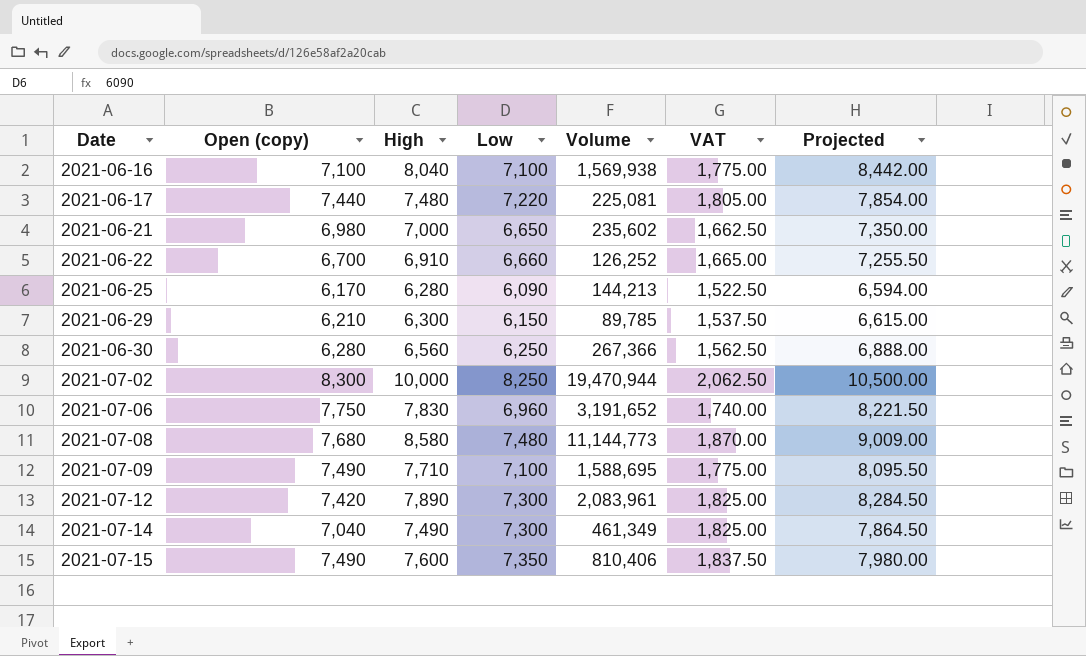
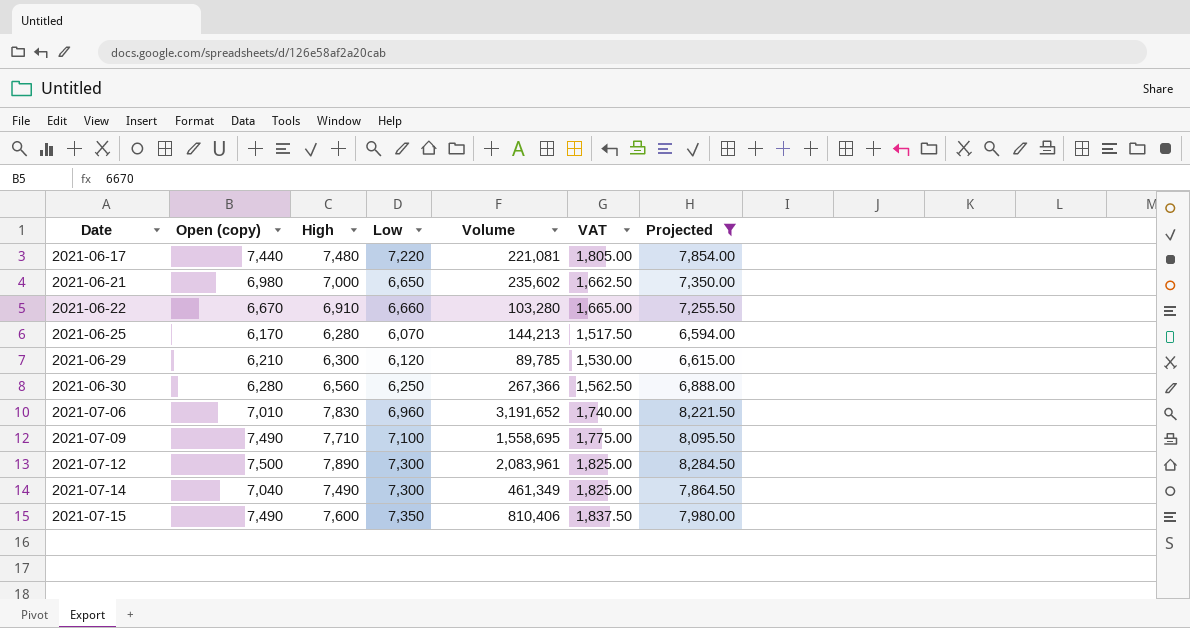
filter: none -> Projected <= 8,284.50
2021-06-17 | Volume: 225,081 -> 221,081
2021-06-22 | Open (copy): 6,700 -> 6,670
2021-06-22 | Volume: 126,252 -> 103,280
2021-06-25 | Low: 6,090 -> 6,070
2021-06-25 | VAT: 1,522.50 -> 1,517.50
2021-06-29 | Low: 6,150 -> 6,120
2021-06-29 | VAT: 1,537.50 -> 1,530.00
2021-07-06 | Open (copy): 7,750 -> 7,010
2021-07-09 | Volume: 1,588,695 -> 1,558,695
2021-07-12 | Open (copy): 7,420 -> 7,500

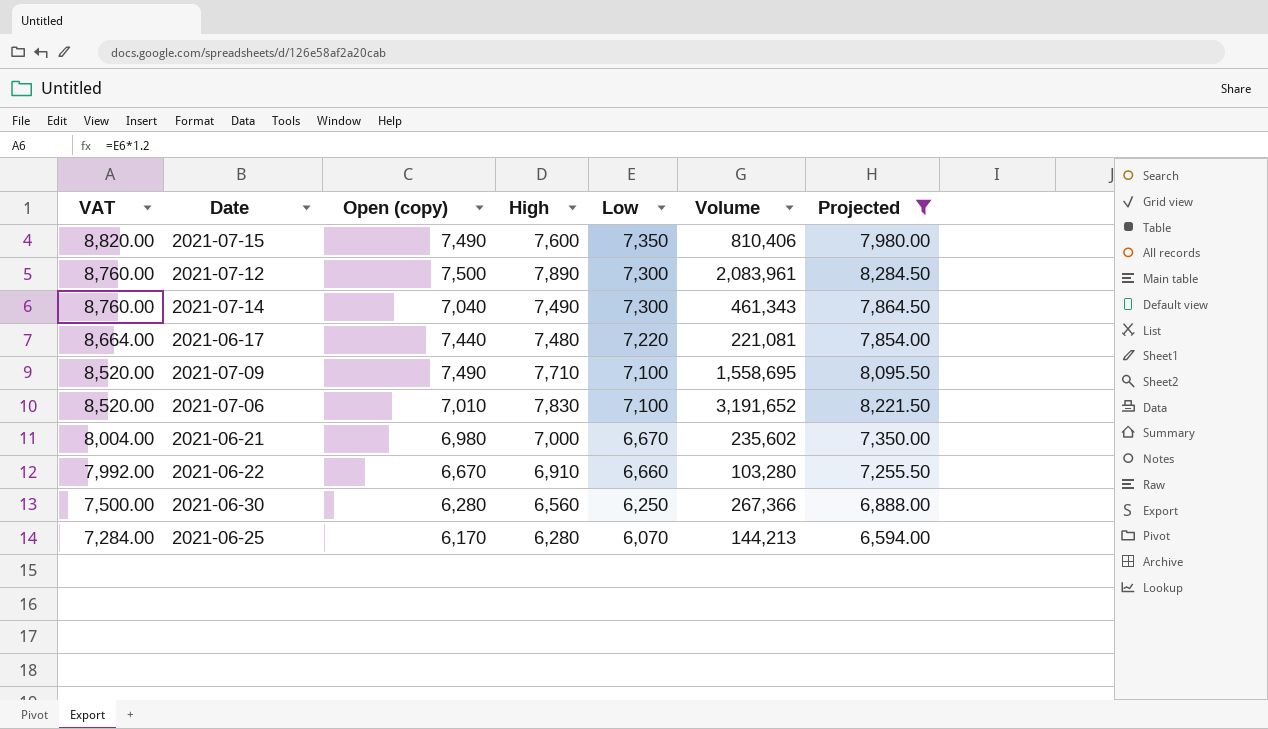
row order: Date ascending -> VAT descending
column VAT | formula: [Low] * 0.25 -> [Low] * 1.2
column VAT | position: 6 -> 1
row 2021-06-29: 6,210 | 6,300 | 6,120 | 89,785 | 1,530.00 | 6,615.00 -> none
2021-07-14 | Volume: 461,349 -> 461,343
2021-07-06 | Low: 6,960 -> 7,100
2021-06-21 | Low: 6,650 -> 6,670

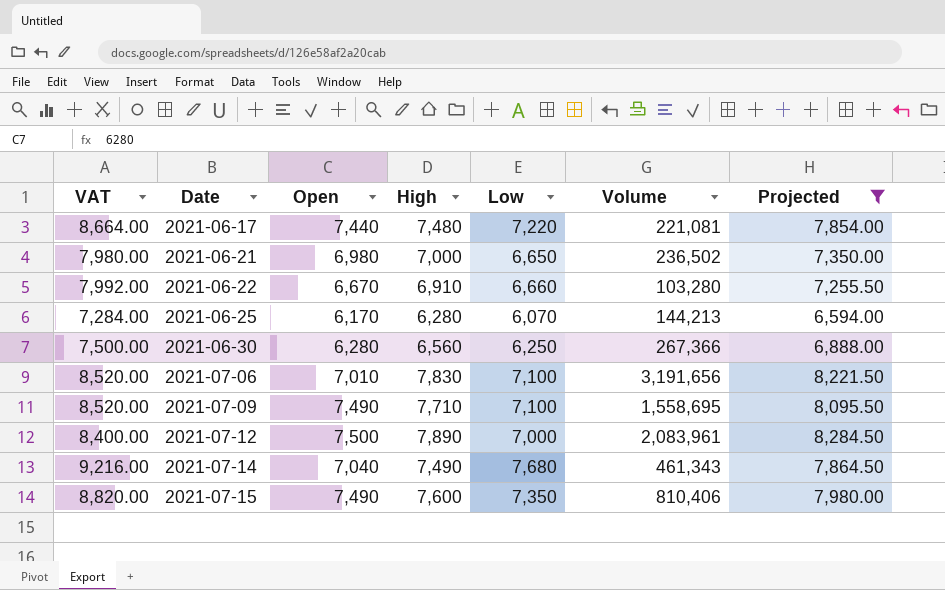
row order: VAT descending -> Date ascending
column name: Open (copy) -> Open
2021-06-21 | VAT: 8,004.00 -> 7,980.00
2021-06-21 | Low: 6,670 -> 6,650
2021-06-21 | Volume: 235,602 -> 236,502
2021-07-06 | Volume: 3,191,652 -> 3,191,656
2021-07-12 | VAT: 8,760.00 -> 8,400.00
2021-07-12 | Low: 7,300 -> 7,000
2021-07-14 | VAT: 8,760.00 -> 9,216.00
2021-07-14 | Low: 7,300 -> 7,680

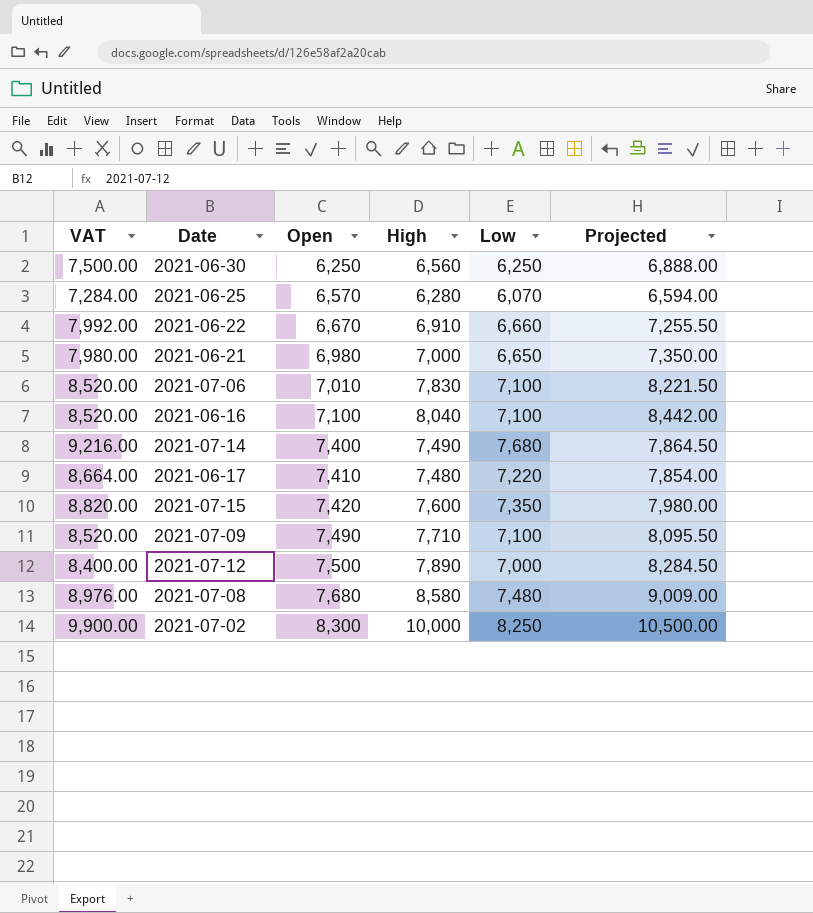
filter: Projected <= 8,284.50 -> none
row order: Date ascending -> Open ascending
column Volume | position: 6 -> none
2021-06-30 | Open: 6,280 -> 6,250
2021-06-25 | Open: 6,170 -> 6,570
2021-07-14 | Open: 7,040 -> 7,400
2021-06-17 | Open: 7,440 -> 7,410
2021-07-15 | Open: 7,490 -> 7,420

